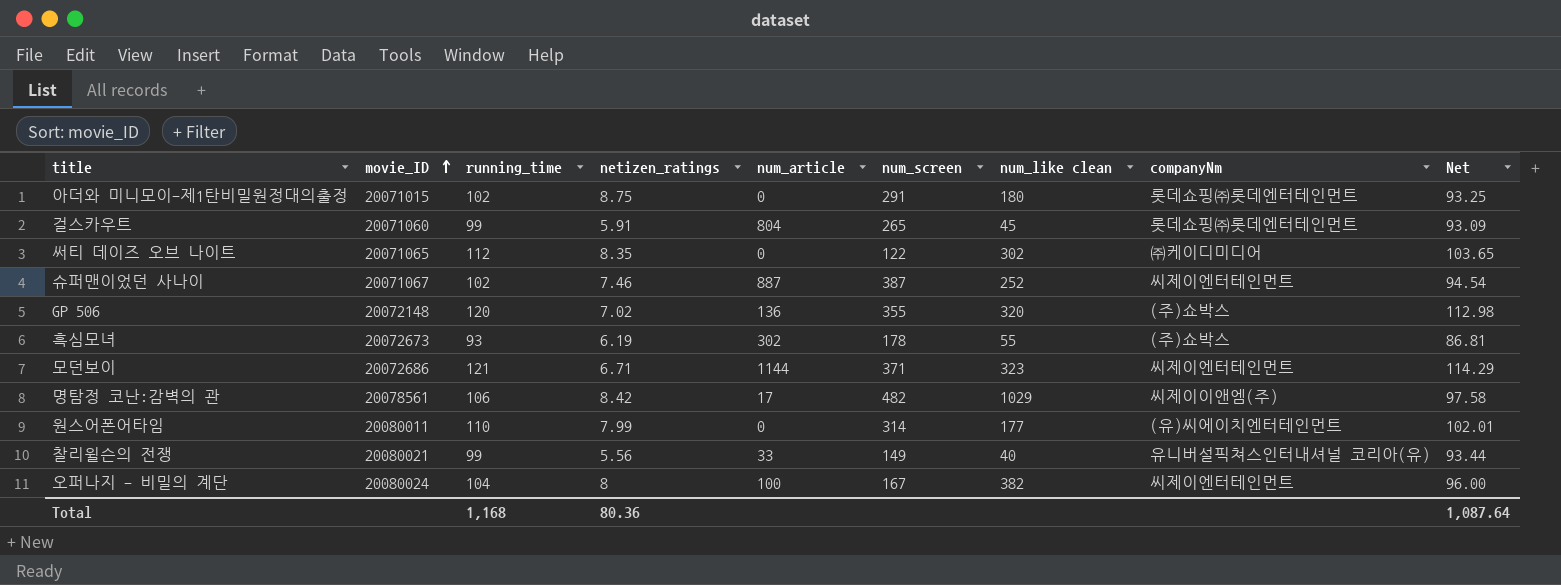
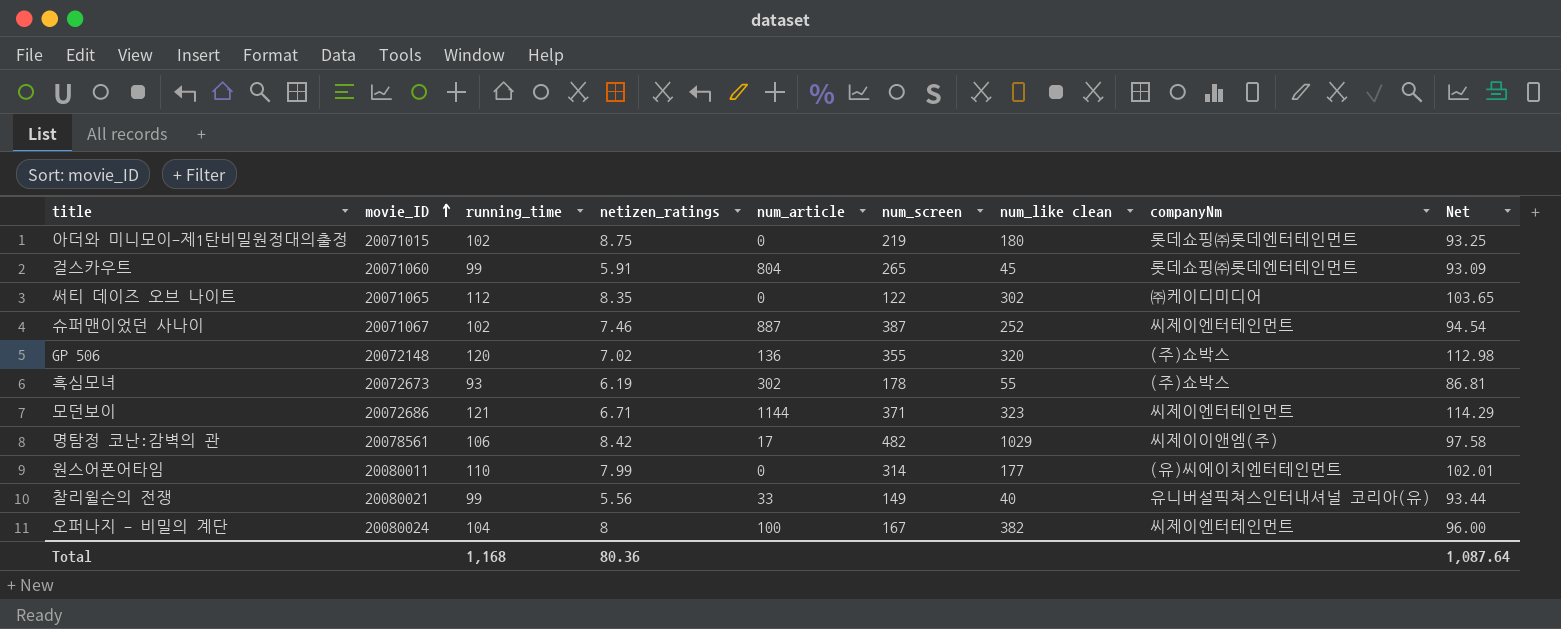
아더와 미니모이-제1탄비밀원정대의출정 | num_screen: 291 -> 219

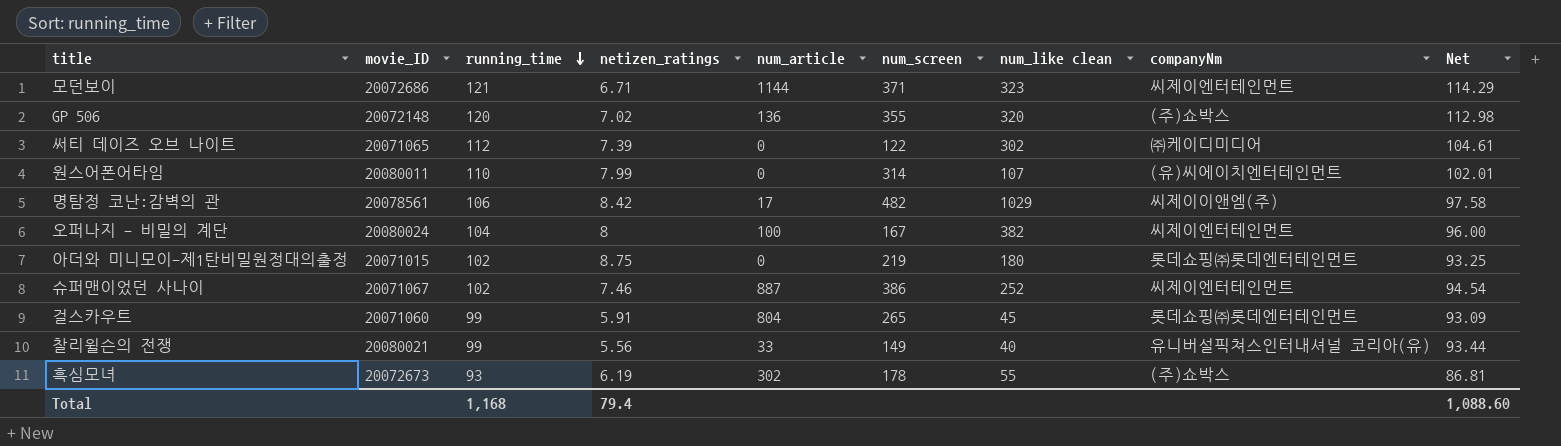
row order: movie_ID ascending -> running_time descending
써티 데이즈 오브 나이트 | netizen_ratings: 8.35 -> 7.39
써티 데이즈 오브 나이트 | Net: 103.65 -> 104.61
원스어폰어타임 | num_like clean: 177 -> 107
슈퍼맨이었던 사나이 | num_screen: 387 -> 386
Total | netizen_ratings: 80.36 -> 79.4
Total | Net: 1,087.64 -> 1,088.60

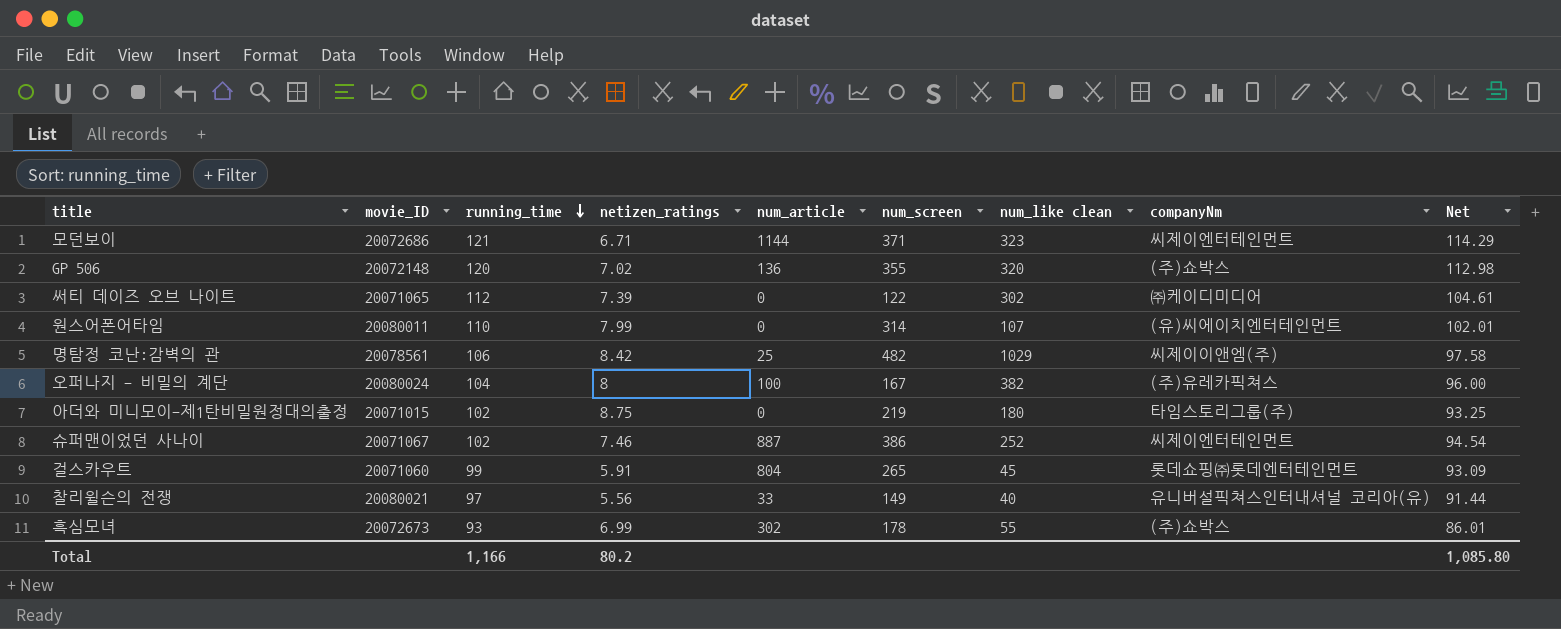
명탐정 코난:감벽의 관 | num_article: 17 -> 25
오퍼나지 - 비밀의 계단 | companyNm: 씨제이엔터테인먼트 -> (주)유레카픽쳐스
아더와 미니모이-제1탄비밀원정대의출정 | companyNm: 롯데쇼핑㈜롯데엔터테인먼트 -> 타임스토리그룹(주)
찰리윌슨의 전쟁 | running_time: 99 -> 97
찰리윌슨의 전쟁 | Net: 93.44 -> 91.44
흑심모녀 | netizen_ratings: 6.19 -> 6.99
흑심모녀 | Net: 86.81 -> 86.01
Total | running_time: 1,168 -> 1,166
Total | netizen_ratings: 79.4 -> 80.2
Total | Net: 1,088.60 -> 1,085.80

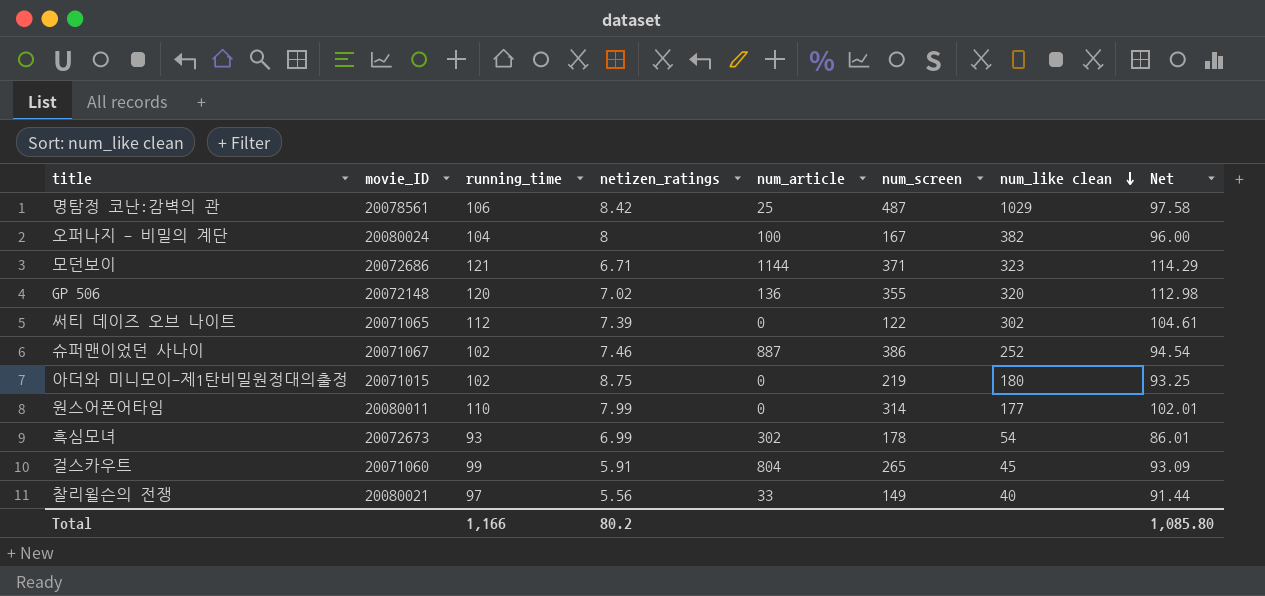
row order: running_time descending -> num_like clean descending
column companyNm | position: 8 -> none
명탐정 코난:감벽의 관 | num_screen: 482 -> 487
원스어폰어타임 | num_like clean: 107 -> 177
흑심모녀 | num_like clean: 55 -> 54

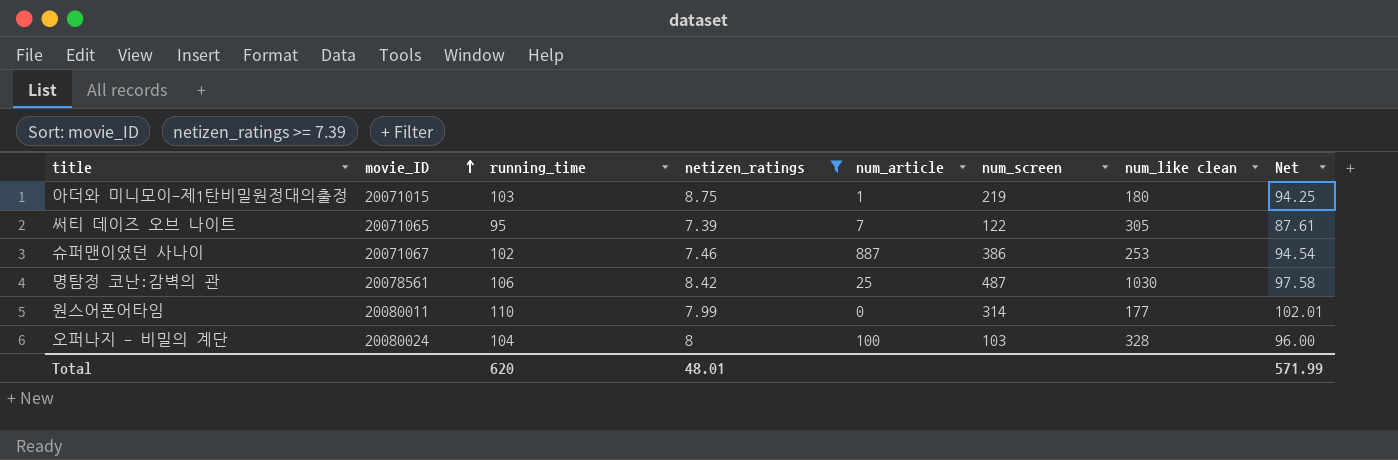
filter: none -> netizen_ratings >= 7.39
row order: num_like clean descending -> movie_ID ascending
아더와 미니모이-제1탄비밀원정대의출정 | running_time: 102 -> 103
아더와 미니모이-제1탄비밀원정대의출정 | num_article: 0 -> 1
아더와 미니모이-제1탄비밀원정대의출정 | Net: 93.25 -> 94.25
써티 데이즈 오브 나이트 | running_time: 112 -> 95
써티 데이즈 오브 나이트 | num_article: 0 -> 7
써티 데이즈 오브 나이트 | num_like clean: 302 -> 305
써티 데이즈 오브 나이트 | Net: 104.61 -> 87.61
슈퍼맨이었던 사나이 | num_like clean: 252 -> 253
명탐정 코난:감벽의 관 | num_like clean: 1029 -> 1030
오퍼나지 - 비밀의 계단 | num_screen: 167 -> 103
오퍼나지 - 비밀의 계단 | num_like clean: 382 -> 328
Total | running_time: 1,166 -> 620
Total | netizen_ratings: 80.2 -> 48.01
Total | Net: 1,085.80 -> 571.99

